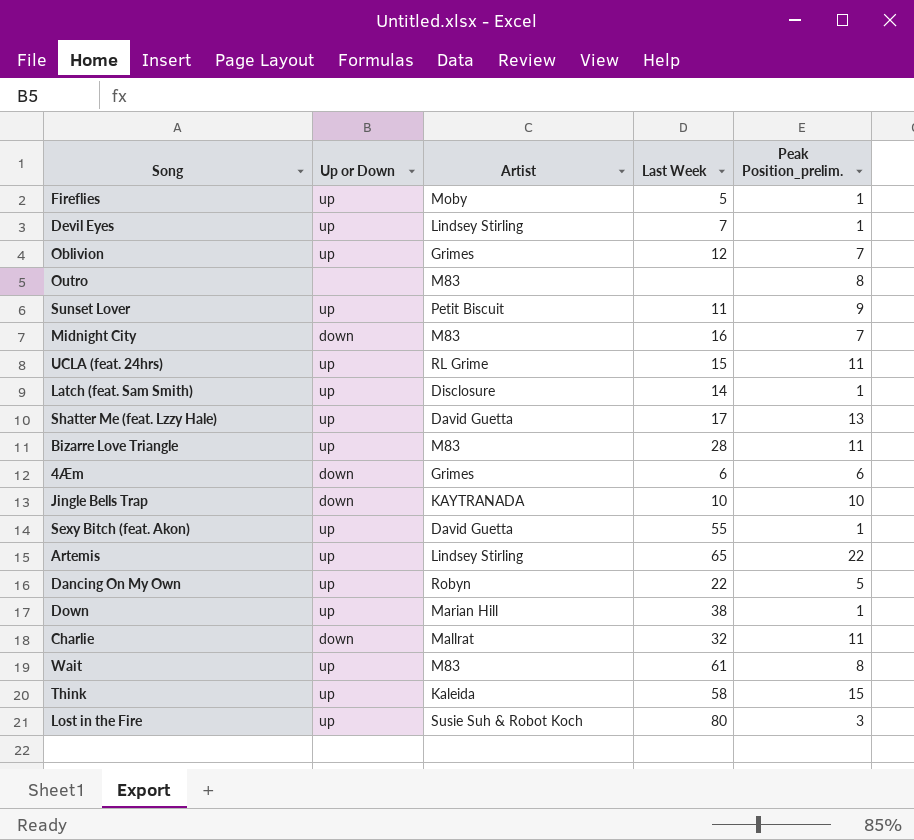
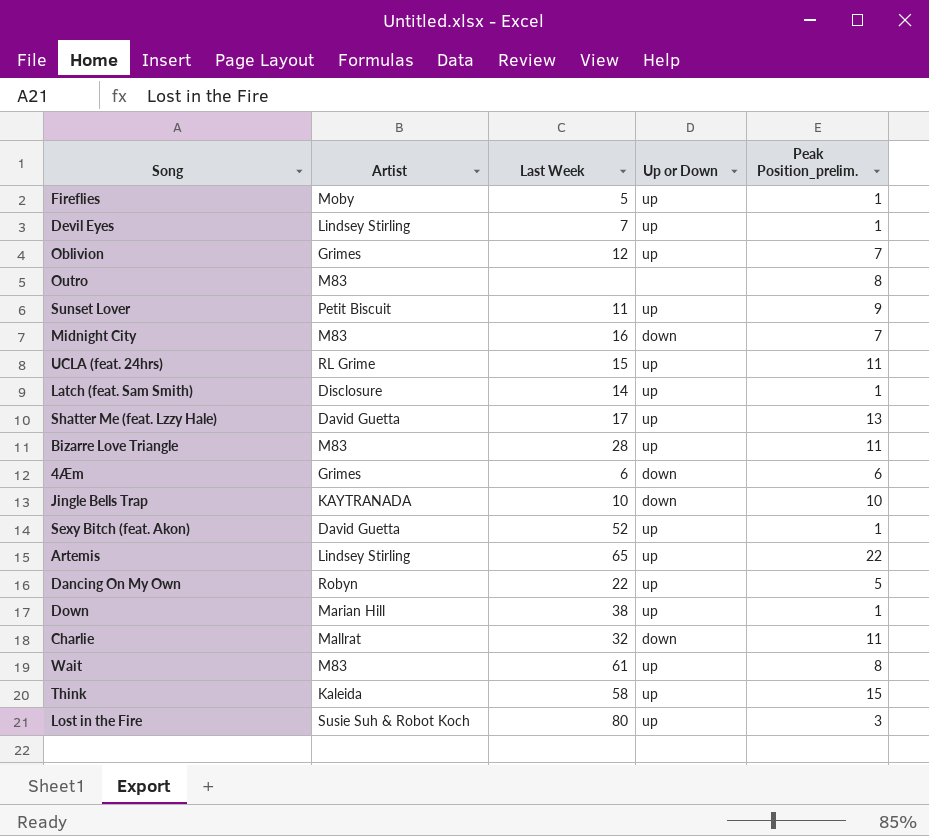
column Up or Down | position: 2 -> 4
Sexy Bitch (feat. Akon) | Last Week: 55 -> 52

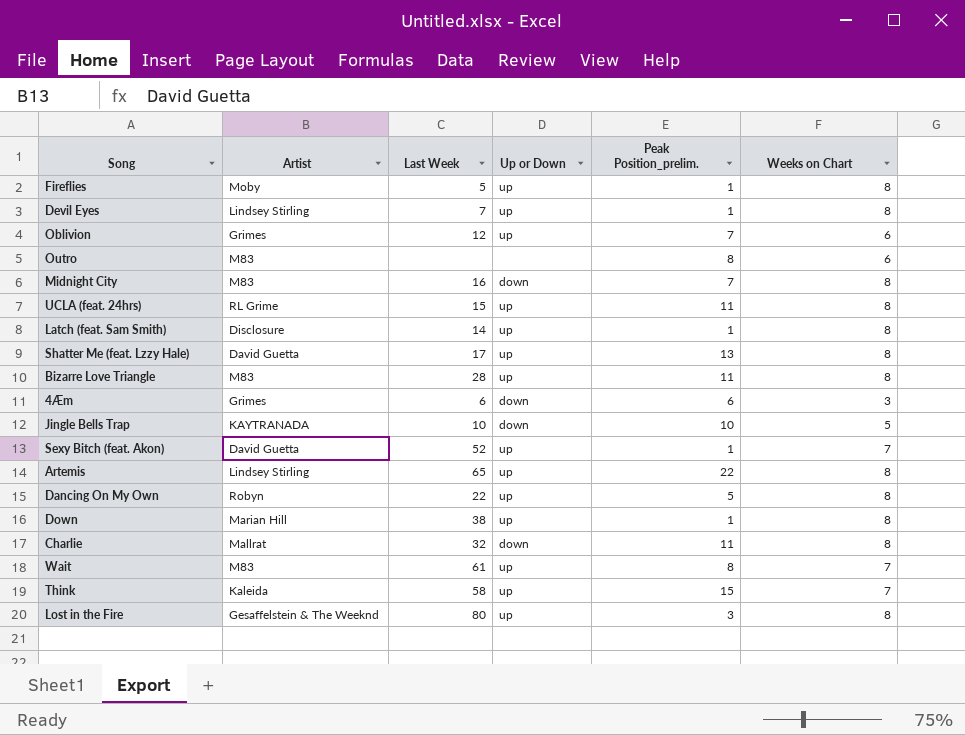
column Weeks on Chart | position: none -> 6
row Sunset Lover: Petit Biscuit | 11 | up | 9 -> none
Lost in the Fire | Artist: Susie Suh & Robot Koch -> Gesaffelstein & The Weeknd

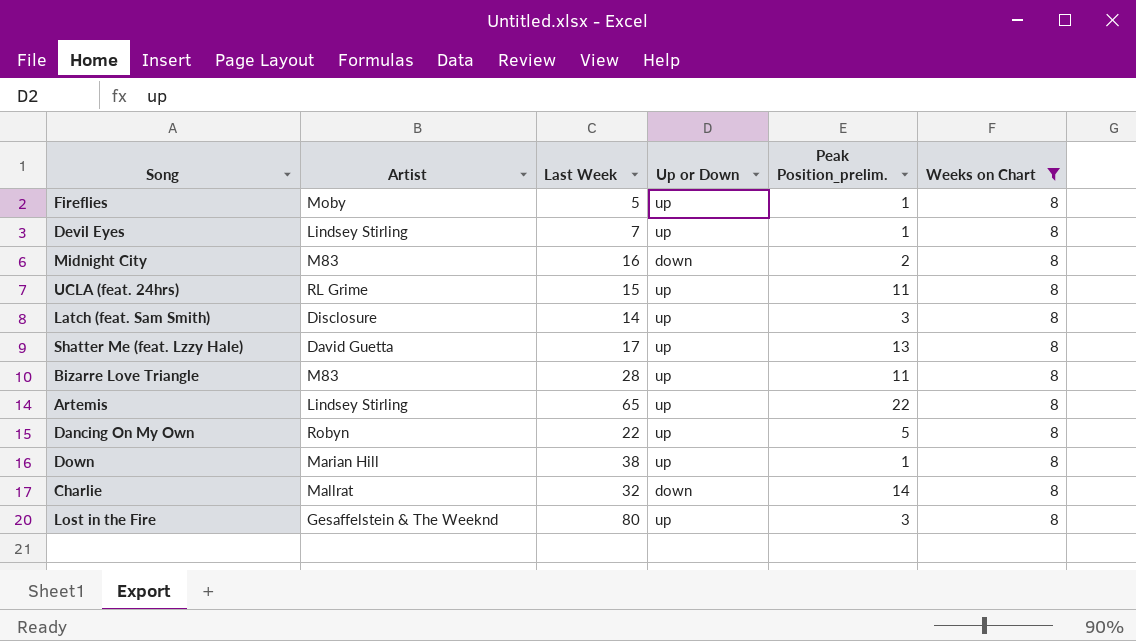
filter: none -> Weeks on Chart = 8
Midnight City | Peak Position_prelim.: 7 -> 2
Latch (feat. Sam Smith) | Peak Position_prelim.: 1 -> 3
Charlie | Peak Position_prelim.: 11 -> 14

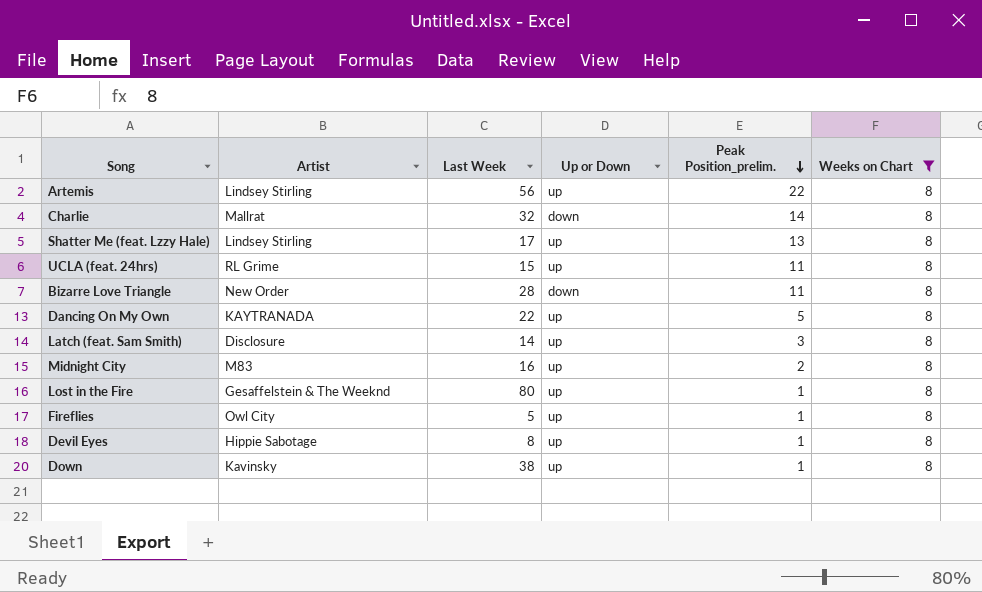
row order: none -> Peak Position_prelim. descending
Artemis | Last Week: 65 -> 56
Shatter Me (feat. Lzzy Hale) | Artist: David Guetta -> Lindsey Stirling
Bizarre Love Triangle | Artist: M83 -> New Order
Bizarre Love Triangle | Up or Down: up -> down
Dancing On My Own | Artist: Robyn -> KAYTRANADA
Midnight City | Up or Down: down -> up
Lost in the Fire | Peak Position_prelim.: 3 -> 1
Fireflies | Artist: Moby -> Owl City
Devil Eyes | Artist: Lindsey Stirling -> Hippie Sabotage
Devil Eyes | Last Week: 7 -> 8
Down | Artist: Marian Hill -> Kavinsky

